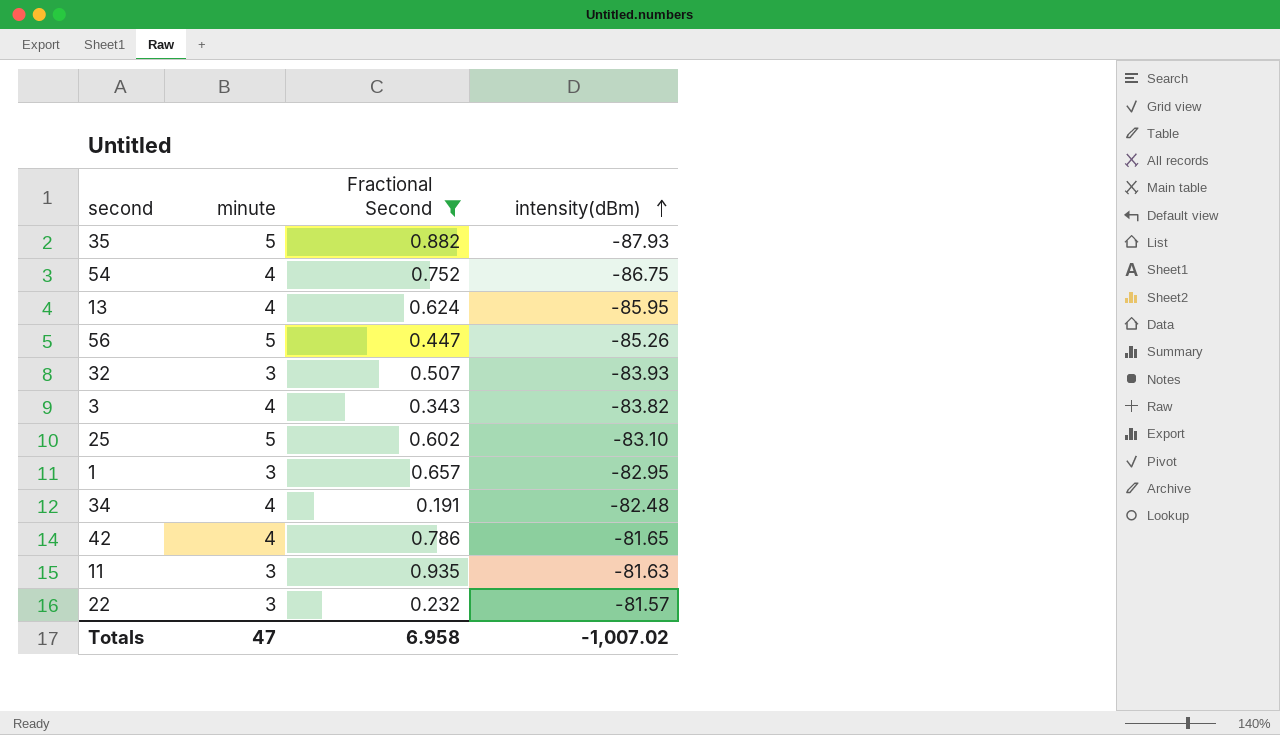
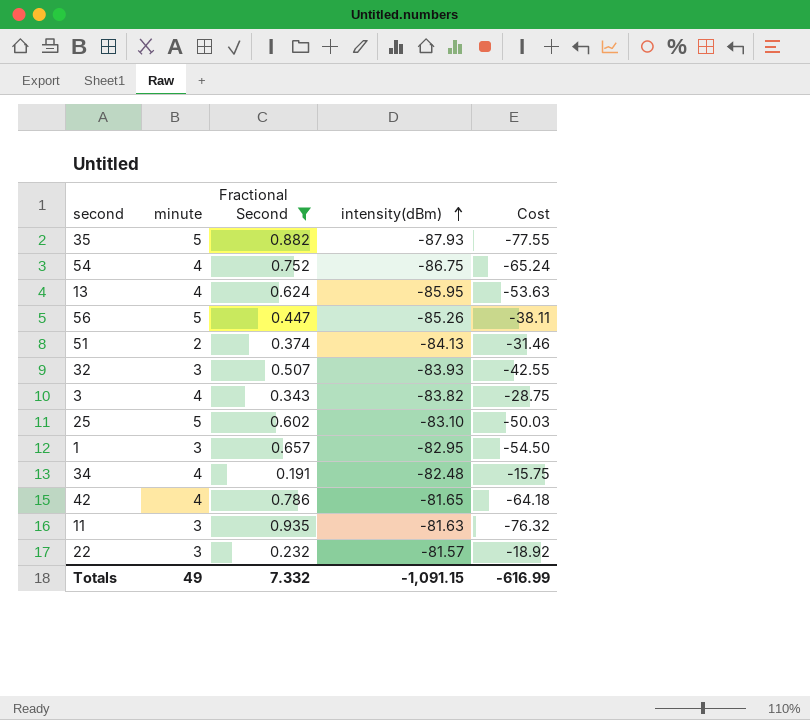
column Cost | formula: none -> [Fractional Second] * [intensity(dBm)]
row 51: none -> 2 | 0.374 | -84.13 | -31.46
Totals | minute: 47 -> 49
Totals | Fractional Second: 6.958 -> 7.332
Totals | intensity(dBm): -1,007.02 -> -1,091.15

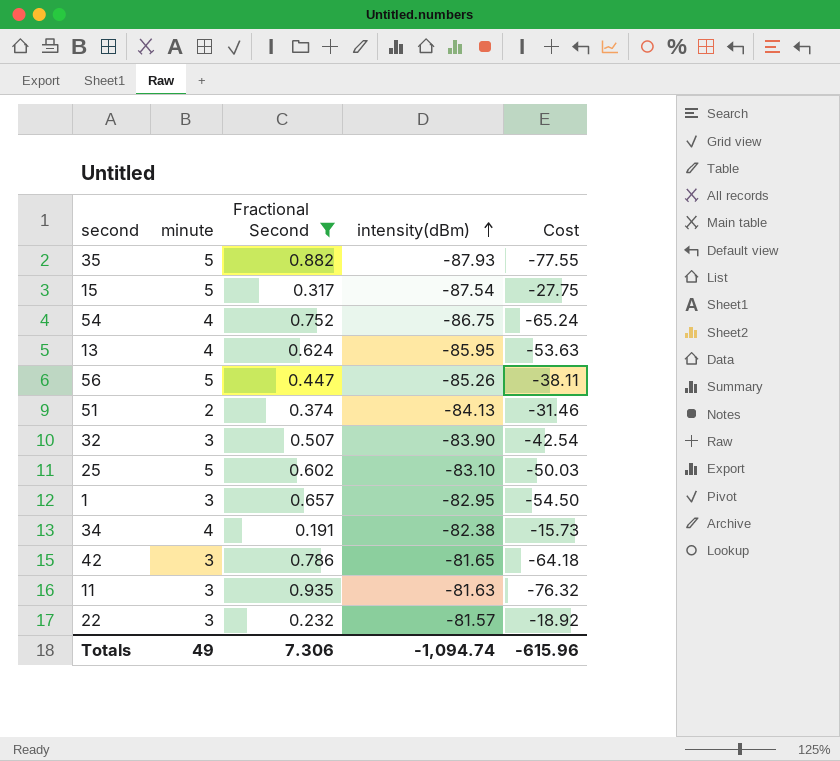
row 3: 4 | 0.343 | -83.82 | -28.75 -> none
row 15: none -> 5 | 0.317 | -87.54 | -27.75
32 | intensity(dBm): -83.93 -> -83.90
32 | Cost: -42.55 -> -42.54
34 | intensity(dBm): -82.48 -> -82.38
34 | Cost: -15.75 -> -15.73
42 | minute: 4 -> 3
Totals | Fractional Second: 7.332 -> 7.306
Totals | intensity(dBm): -1,091.15 -> -1,094.74
Totals | Cost: -616.99 -> -615.96

